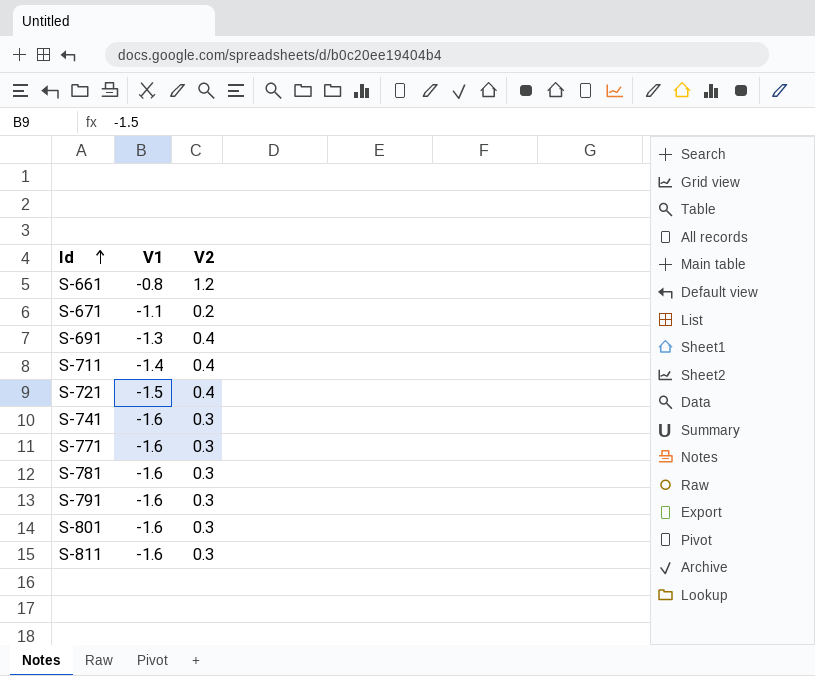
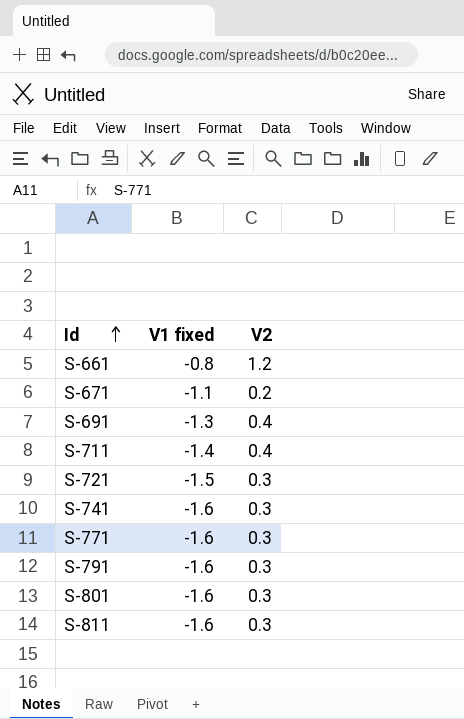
column name: V1 -> V1 fixed
row S-781: -1.6 | 0.3 -> none
S-721 | V2: 0.4 -> 0.3

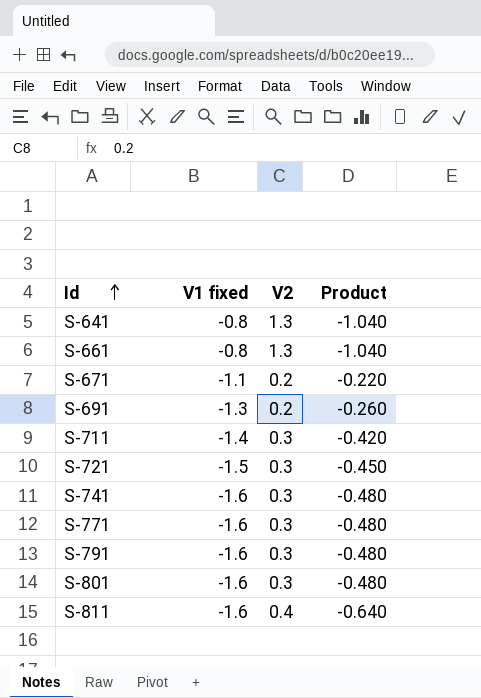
column Product | formula: none -> [V1 fixed] * [V2]
row S-641: none -> -0.8 | 1.3 | -1.040
S-661 | V2: 1.2 -> 1.3
S-691 | V2: 0.4 -> 0.2
S-711 | V2: 0.4 -> 0.3
S-811 | V2: 0.3 -> 0.4

